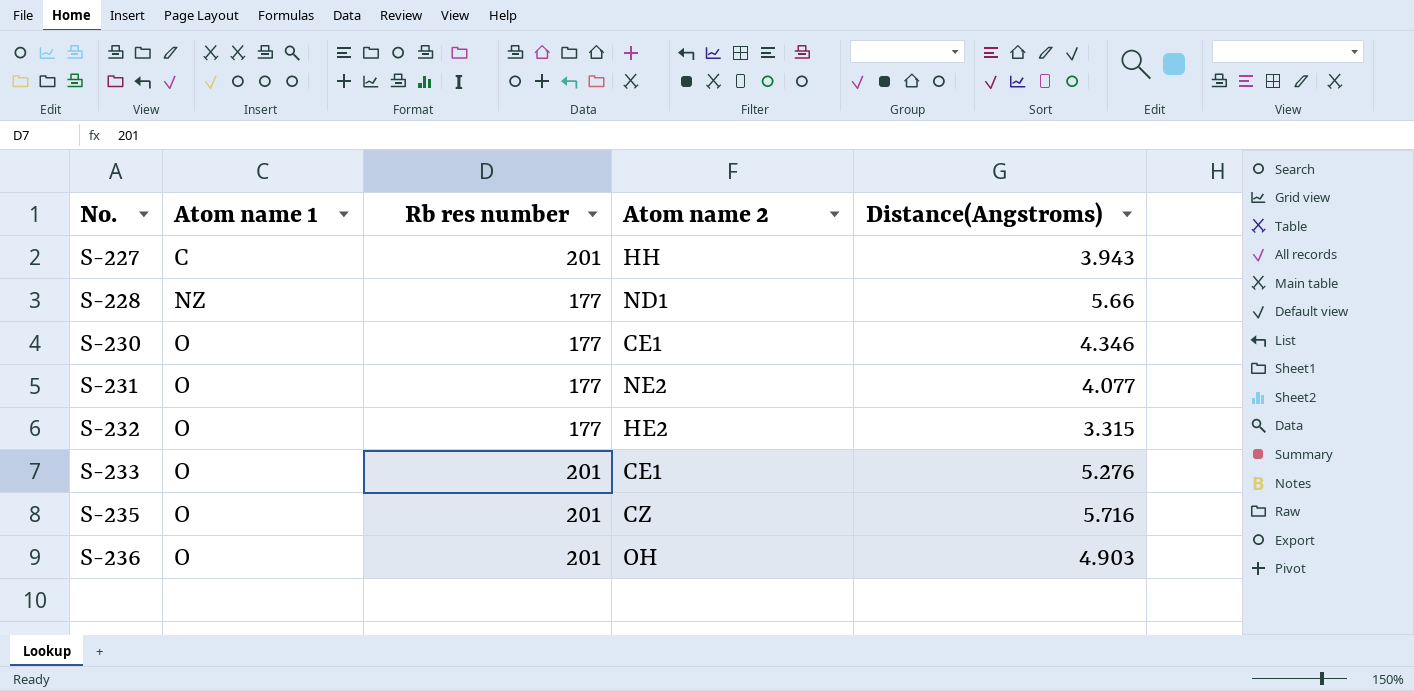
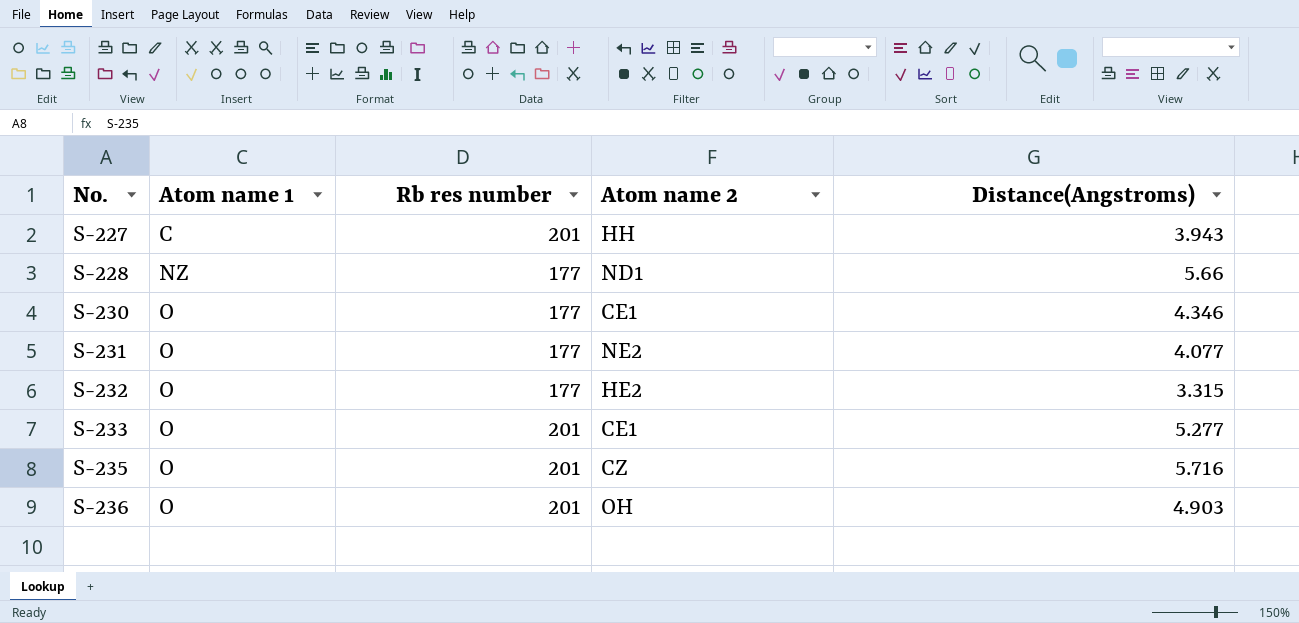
S-233 | Distance(Angstroms): 5.276 -> 5.277

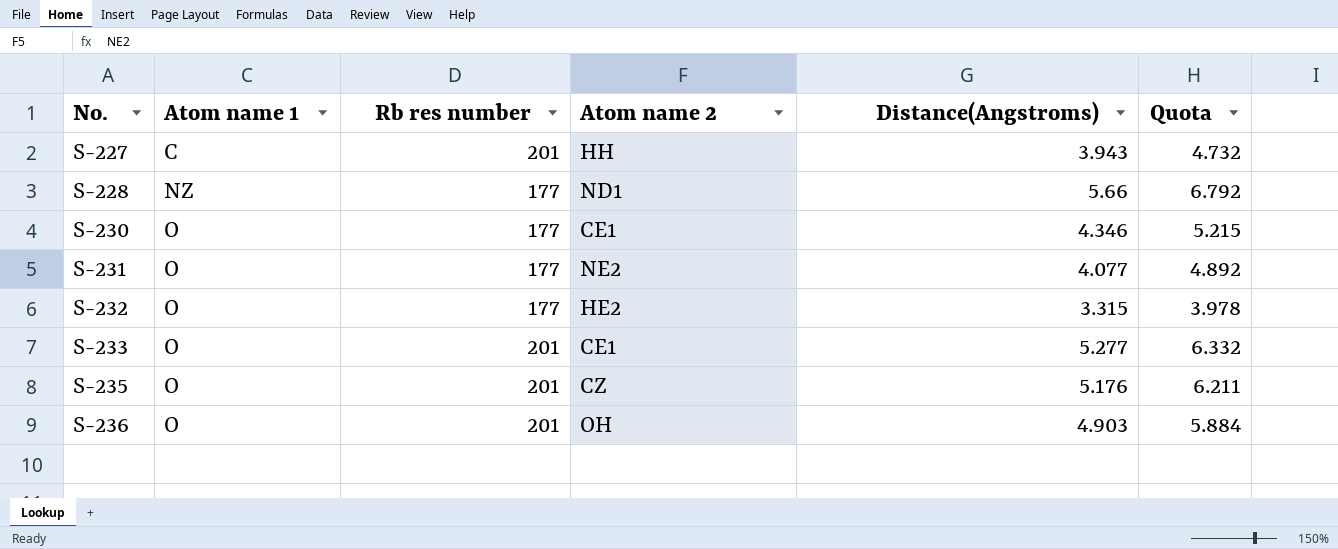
column Quota | formula: none -> [Distance(Angstroms)] * 1.2
S-235 | Distance(Angstroms): 5.716 -> 5.176

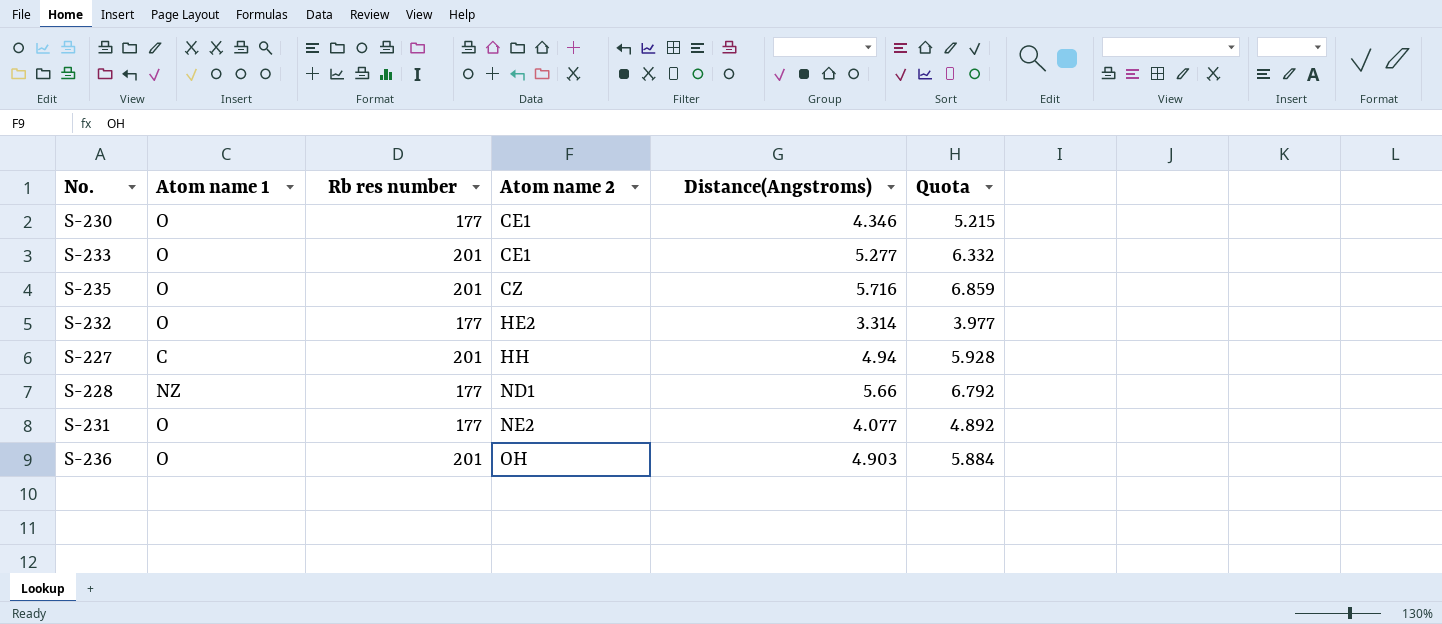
row order: No. ascending -> Atom name 2 ascending
S-235 | Distance(Angstroms): 5.176 -> 5.716
S-235 | Quota: 6.211 -> 6.859
S-232 | Distance(Angstroms): 3.315 -> 3.314
S-232 | Quota: 3.978 -> 3.977
S-227 | Distance(Angstroms): 3.943 -> 4.94
S-227 | Quota: 4.732 -> 5.928

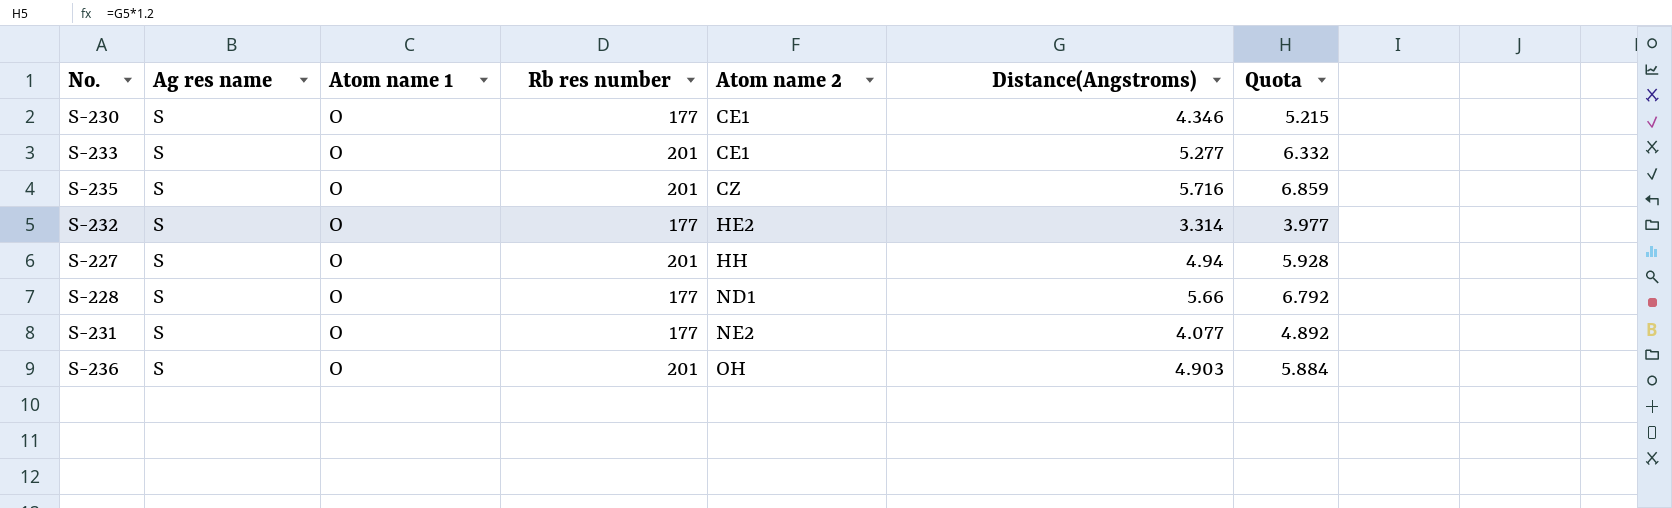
column Ag res name | position: none -> 2
S-227 | Atom name 1: C -> O
S-228 | Atom name 1: NZ -> O

